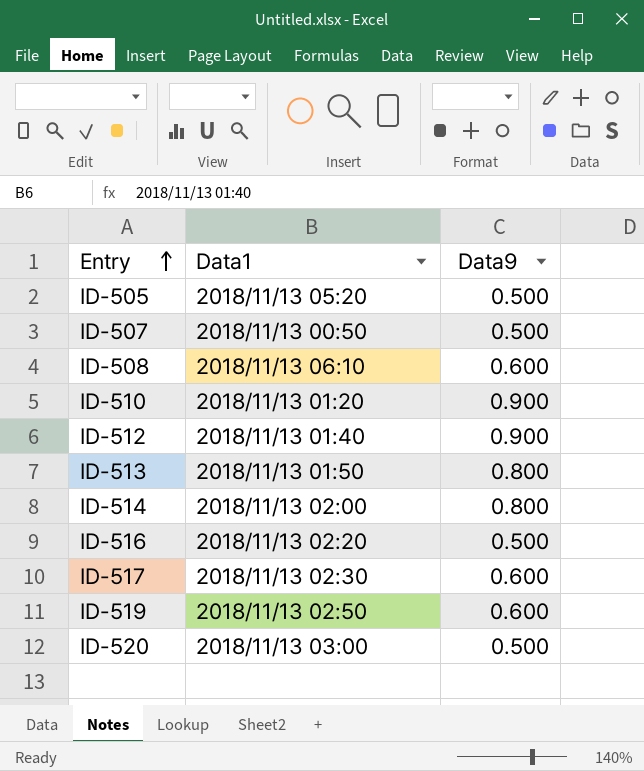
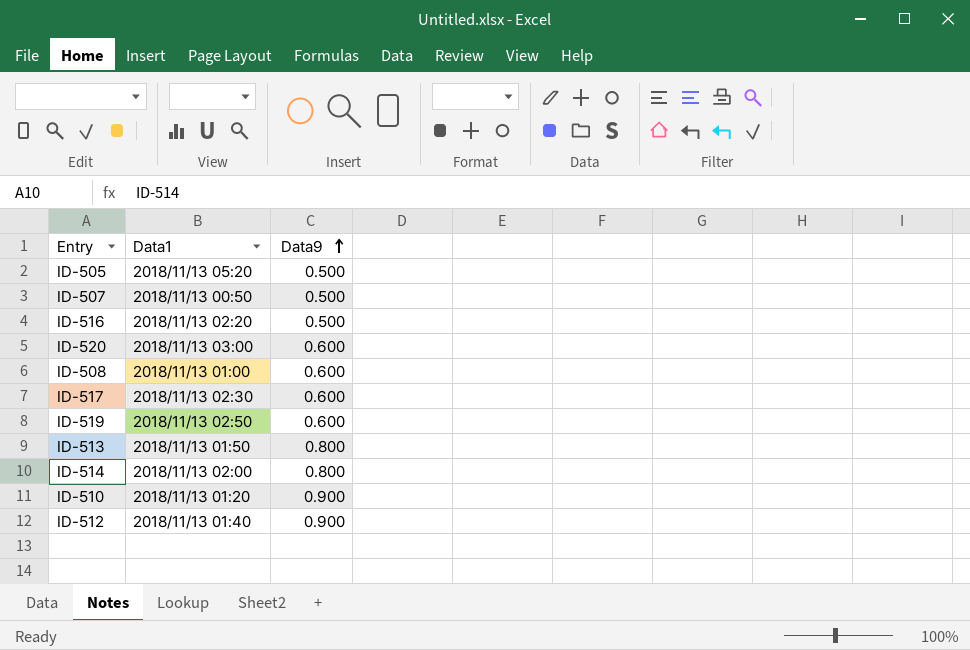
row order: Entry ascending -> Data9 ascending
ID-520 | Data9: 0.500 -> 0.600
ID-508 | Data1: 2018/11/13 06:10 -> 2018/11/13 01:00

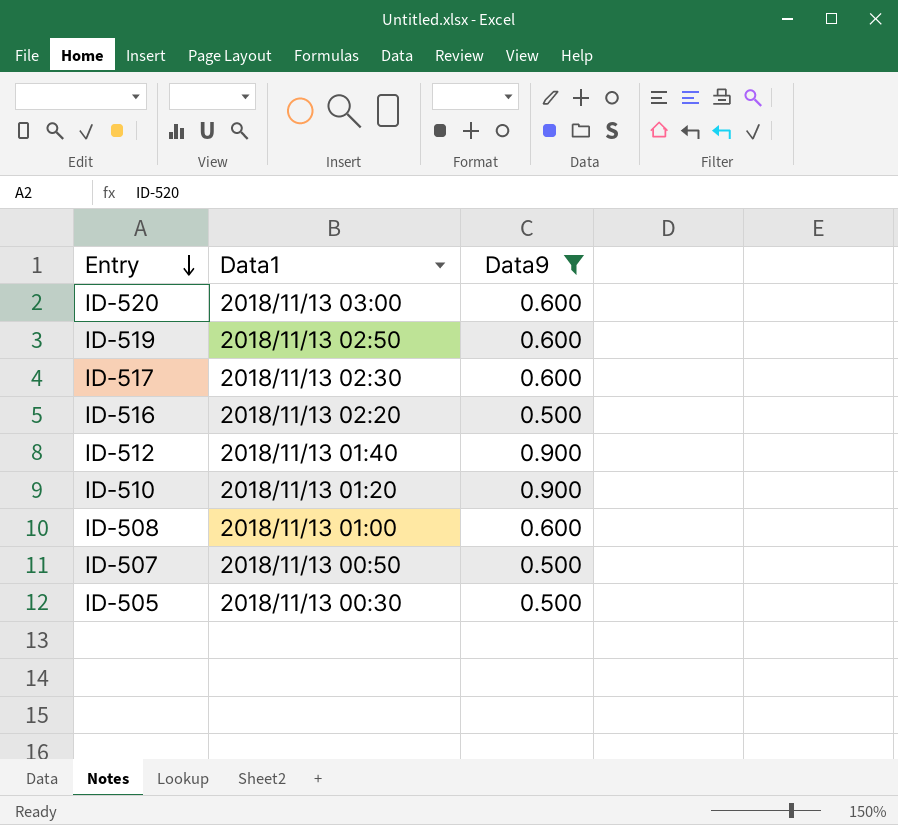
filter: none -> Data9 != 0.800
row order: Data9 ascending -> Entry descending
ID-505 | Data1: 2018/11/13 05:20 -> 2018/11/13 00:30

